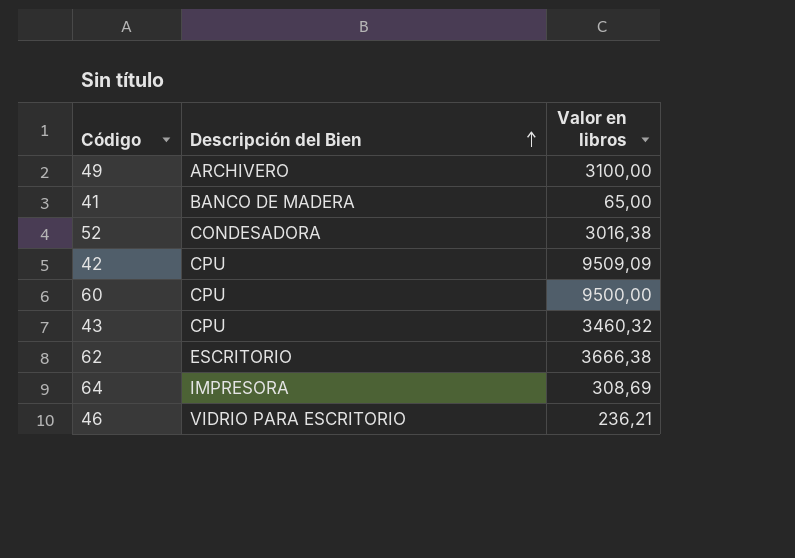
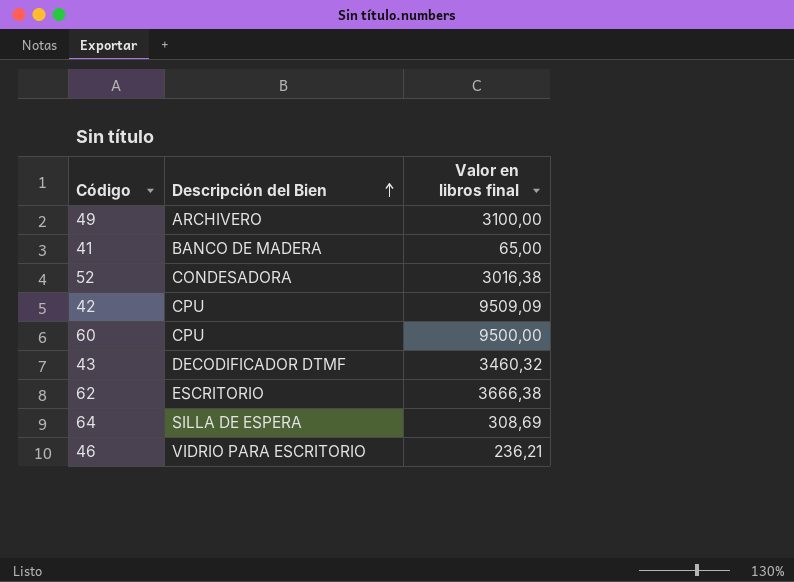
column name: Valor en libros -> Valor en libros final
43 | Descripción del Bien: CPU -> DECODIFICADOR DTMF
64 | Descripción del Bien: IMPRESORA -> SILLA DE ESPERA

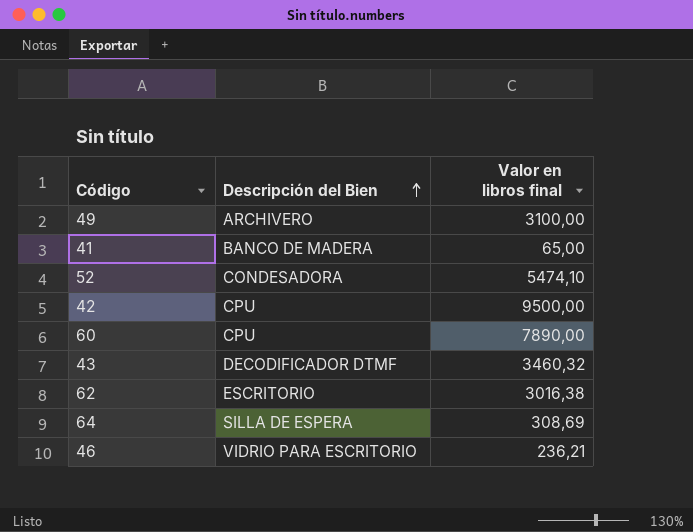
52 | Valor en libros final: 3016,38 -> 5474,10
42 | Valor en libros final: 9509,09 -> 9500,00
60 | Valor en libros final: 9500,00 -> 7890,00
62 | Valor en libros final: 3666,38 -> 3016,38

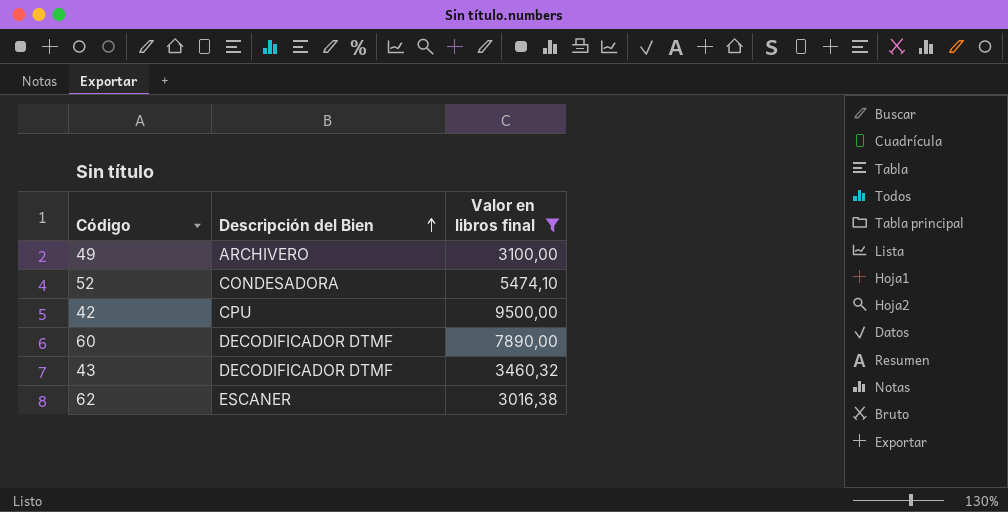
filter: none -> Valor en libros final >= 3016,38
60 | Descripción del Bien: CPU -> DECODIFICADOR DTMF
62 | Descripción del Bien: ESCRITORIO -> ESCANER

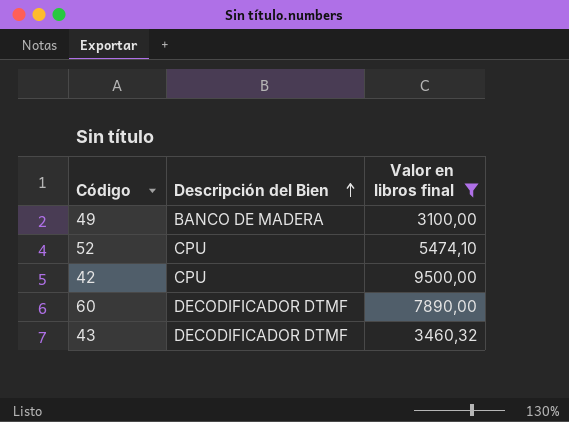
row 62: ESCANER | 3016,38 -> none
49 | Descripción del Bien: ARCHIVERO -> BANCO DE MADERA
52 | Descripción del Bien: CONDESADORA -> CPU

